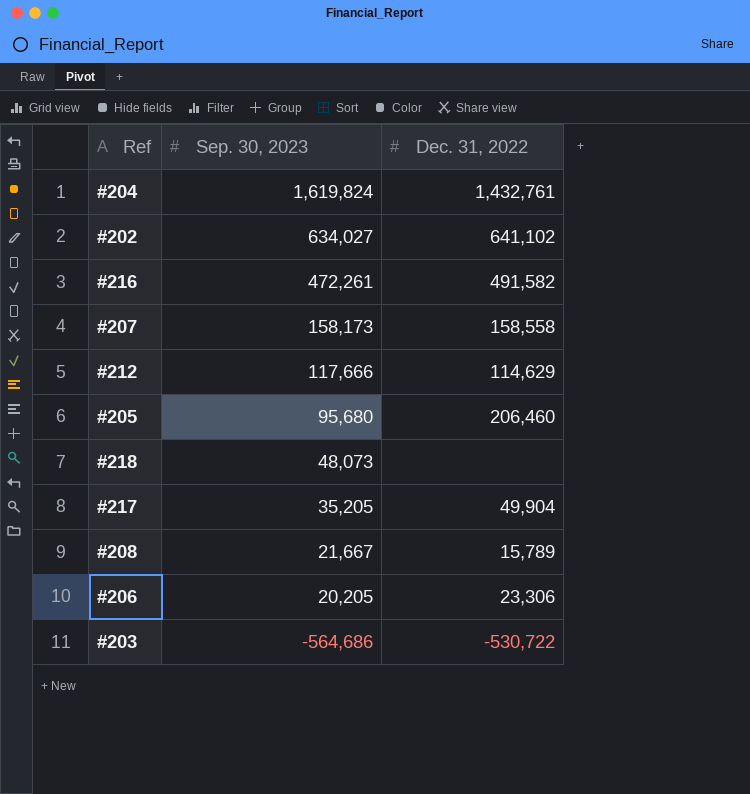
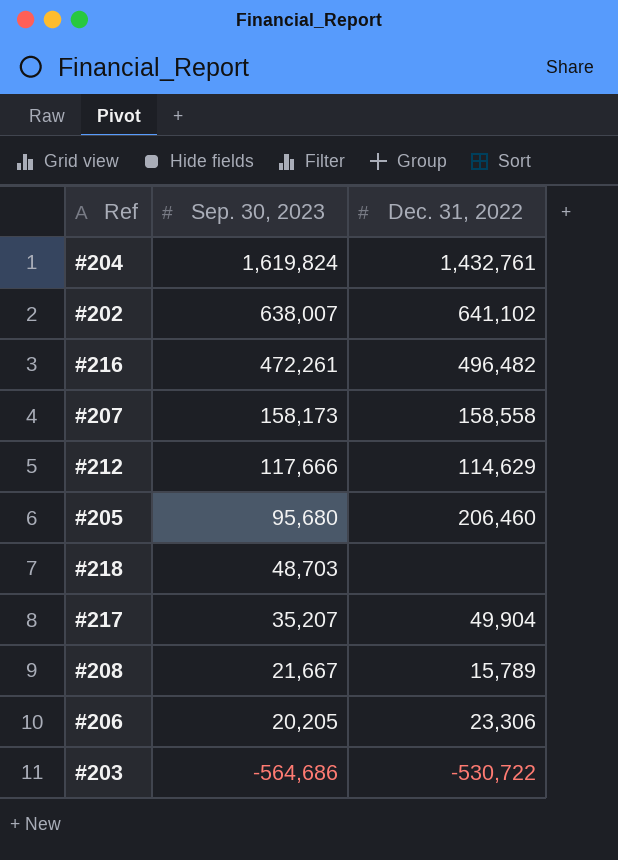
#202 | Sep. 30, 2023: 634,027 -> 638,007
#216 | Dec. 31, 2022: 491,582 -> 496,482
#218 | Sep. 30, 2023: 48,073 -> 48,703
#217 | Sep. 30, 2023: 35,205 -> 35,207

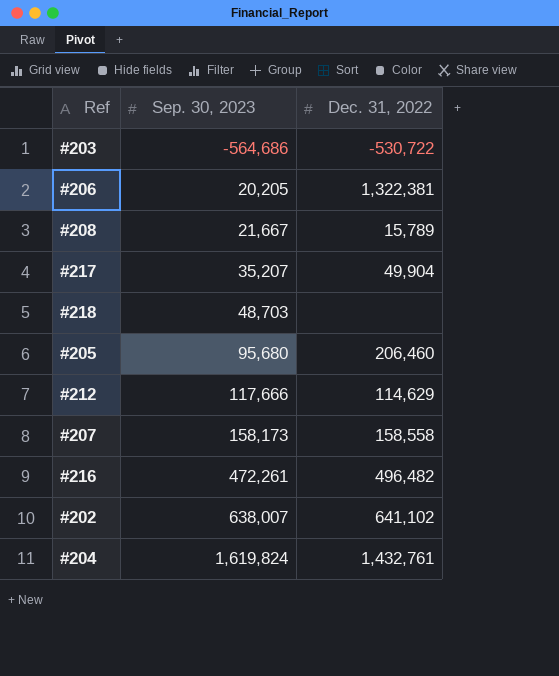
row order: Sep. 30, 2023 descending -> Sep. 30, 2023 ascending
#206 | Dec. 31, 2022: 23,306 -> 1,322,381

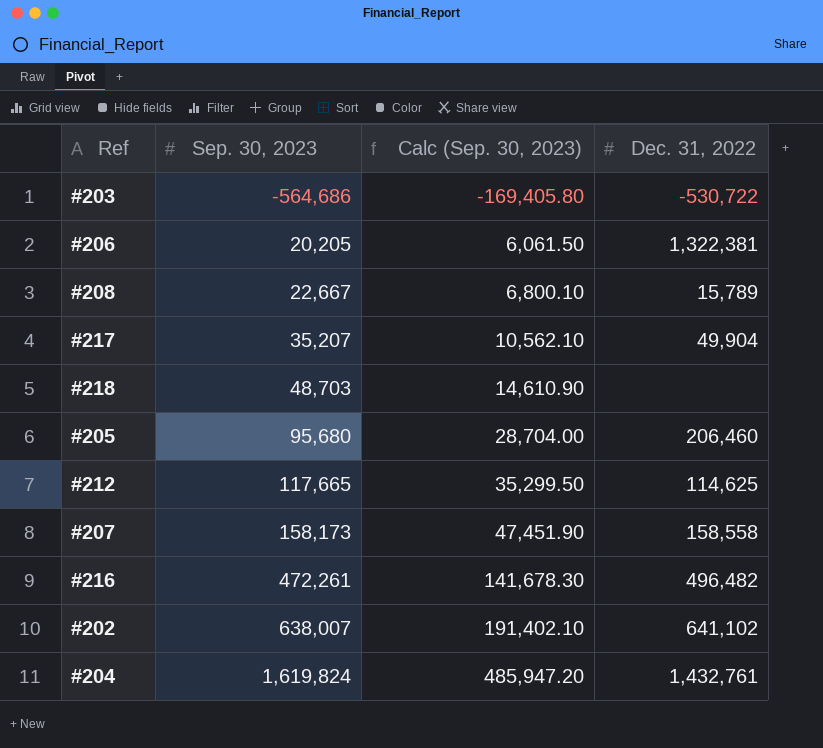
column Calc (Sep. 30, 2023) | formula: none -> [Sep. 30, 2023] * 0.3
#208 | Sep. 30, 2023: 21,667 -> 22,667
#212 | Sep. 30, 2023: 117,666 -> 117,665
#212 | Dec. 31, 2022: 114,629 -> 114,625

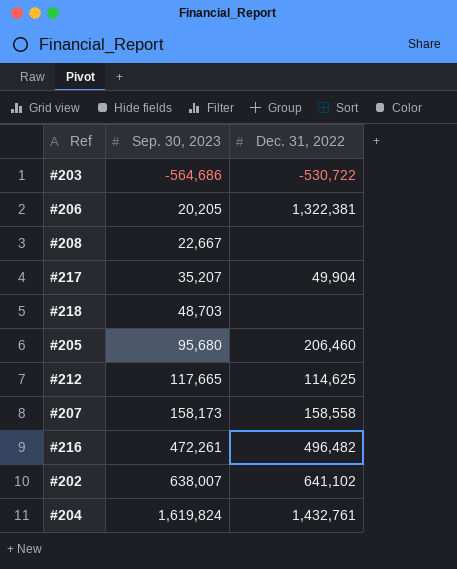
column Calc (Sep. 30, 2023) | formula: [Sep. 30, 2023] * 0.3 -> none
#208 | Dec. 31, 2022: 15,789 -> none

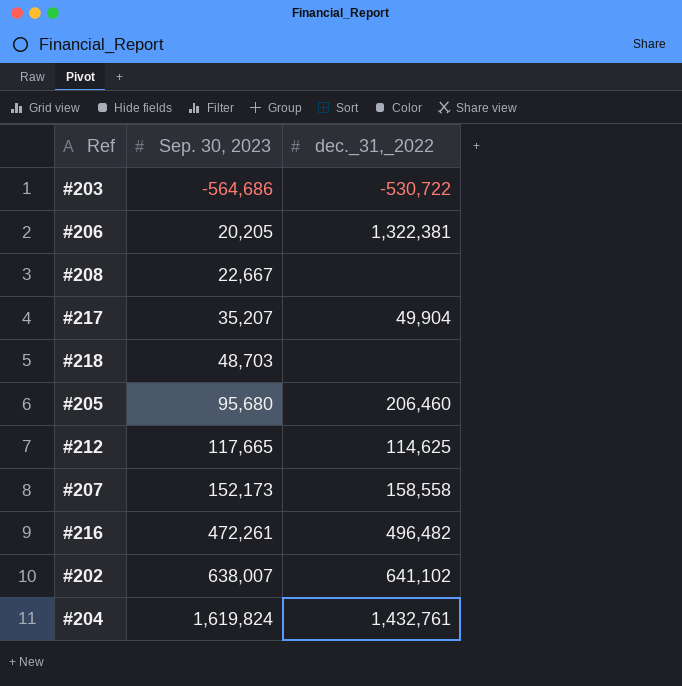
column name: Dec. 31, 2022 -> dec._31,_2022
#207 | Sep. 30, 2023: 158,173 -> 152,173

